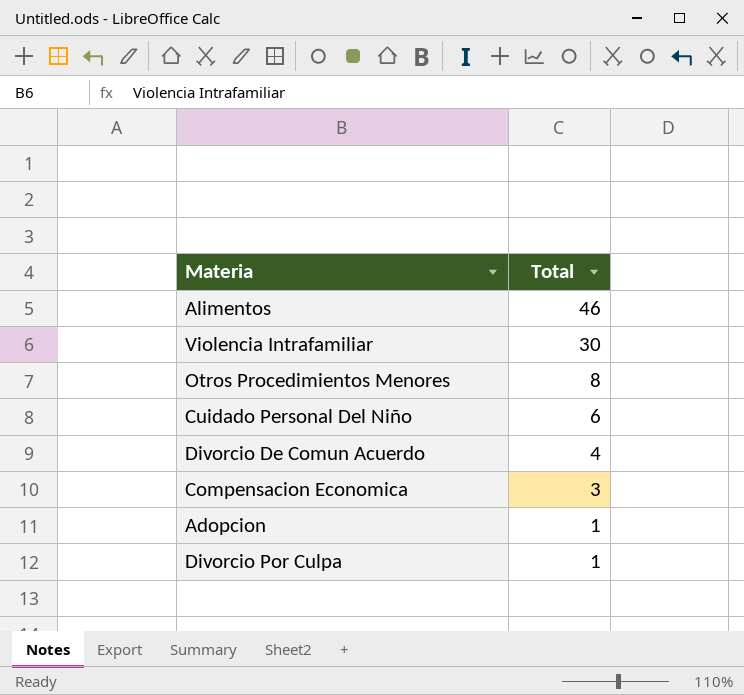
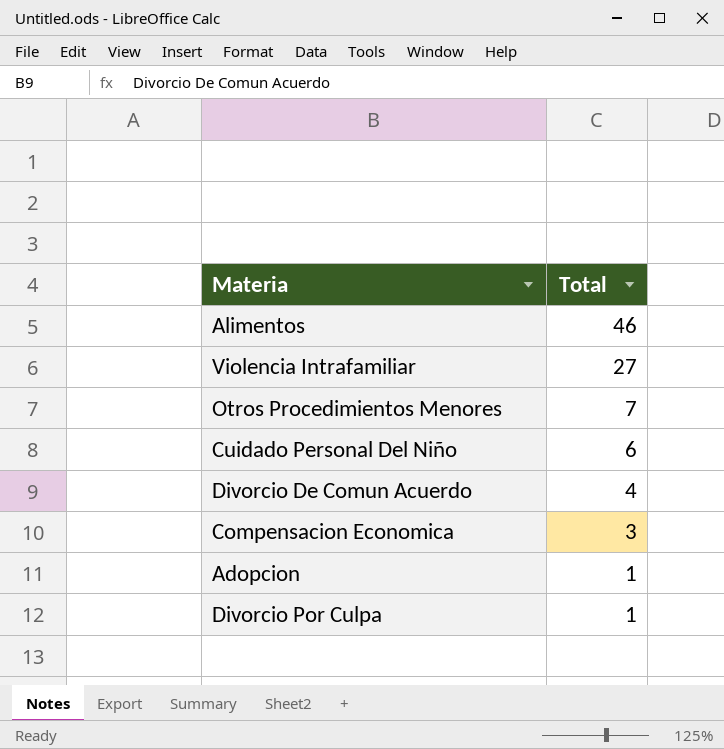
Violencia Intrafamiliar | Total: 30 -> 27
Otros Procedimientos Menores | Total: 8 -> 7

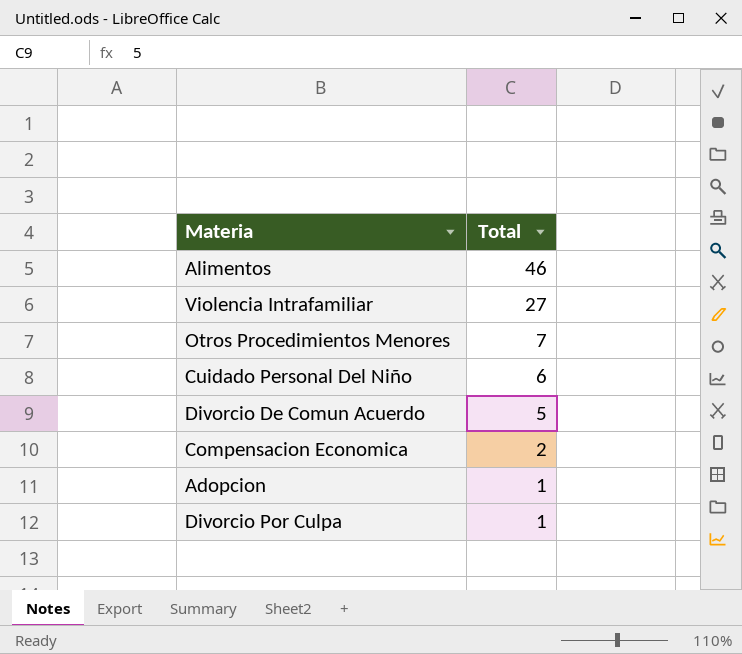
Divorcio De Comun Acuerdo | Total: 4 -> 5
Compensacion Economica | Total: 3 -> 2

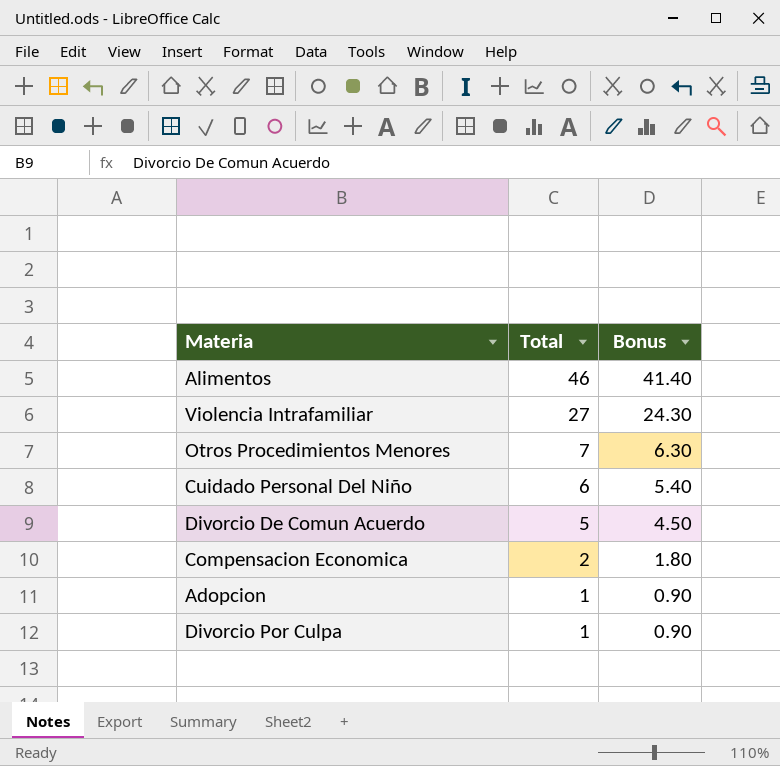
column Bonus | formula: none -> [Total] * 0.9

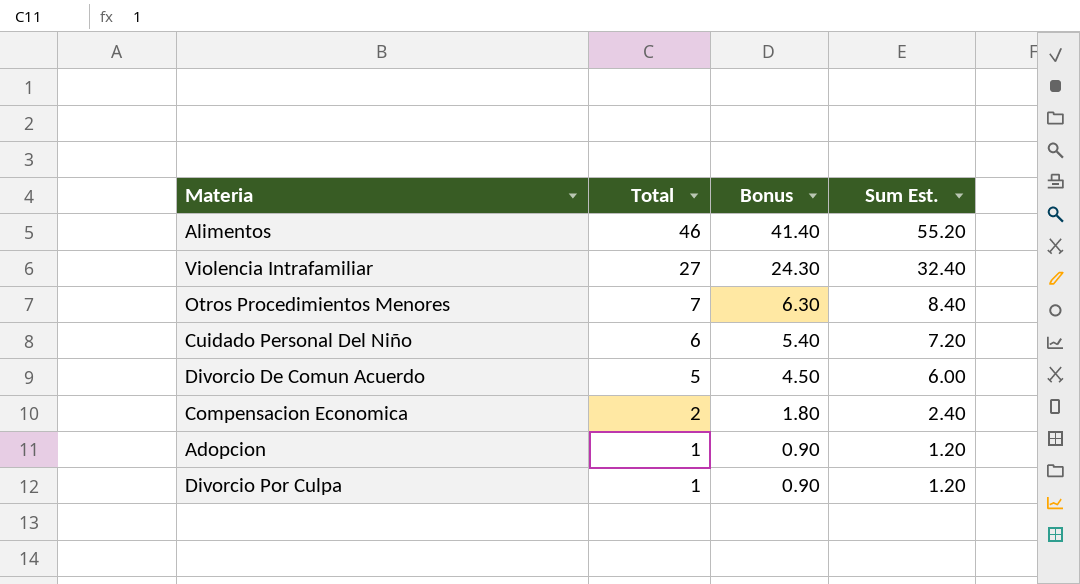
column Sum Est. | formula: none -> [Total] * 1.2

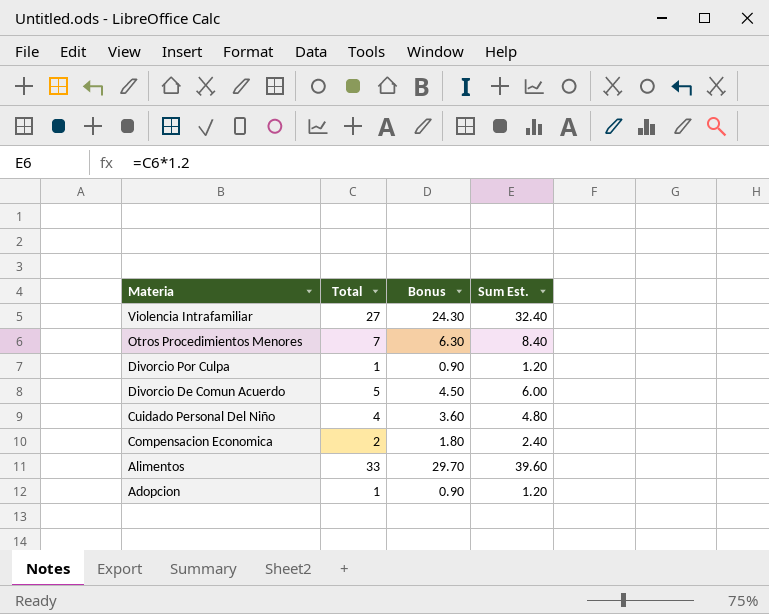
row order: Total descending -> Materia descending
Cuidado Personal Del Niño | Total: 6 -> 4
Cuidado Personal Del Niño | Bonus: 5.40 -> 3.60
Cuidado Personal Del Niño | Sum Est.: 7.20 -> 4.80
Alimentos | Total: 46 -> 33
Alimentos | Bonus: 41.40 -> 29.70
Alimentos | Sum Est.: 55.20 -> 39.60

